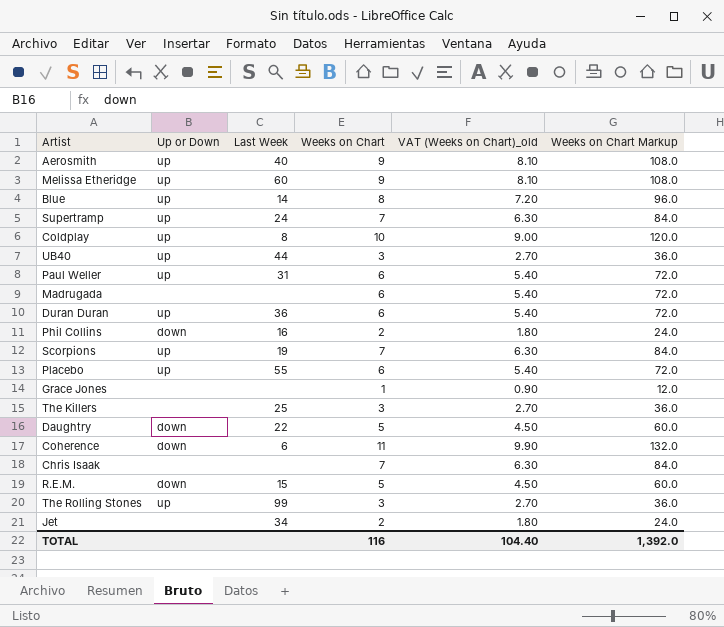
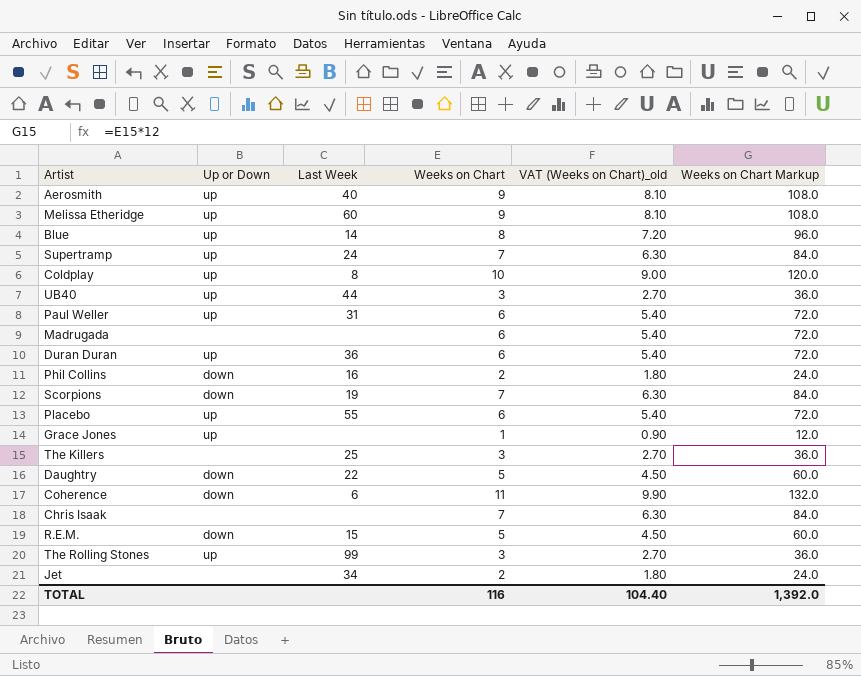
Scorpions | Up or Down: up -> down
Grace Jones | Up or Down: none -> up

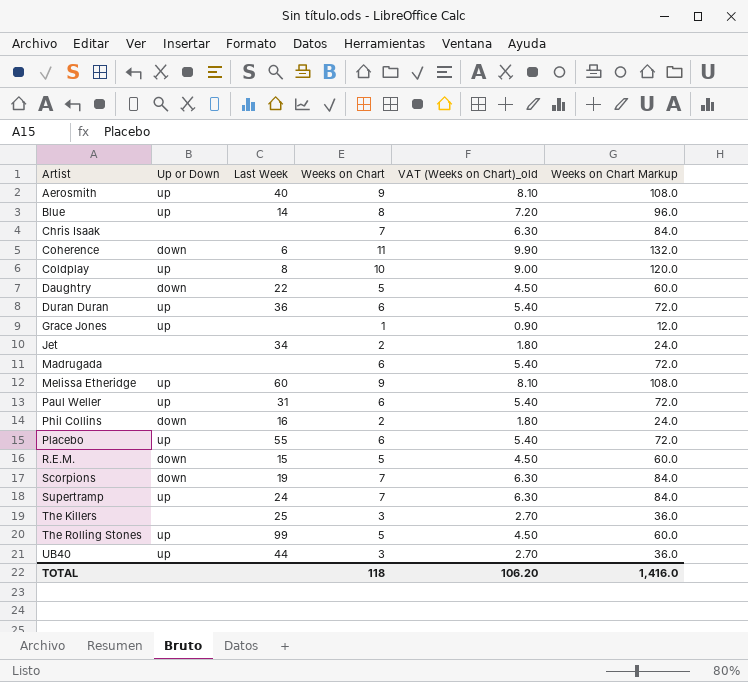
row order: none -> Artist ascending
The Rolling Stones | Weeks on Chart: 3 -> 5
The Rolling Stones | VAT (Weeks on Chart)_old: 2.70 -> 4.50
The Rolling Stones | Weeks on Chart Markup: 36.0 -> 60.0
TOTAL | Weeks on Chart: 116 -> 118
TOTAL | VAT (Weeks on Chart)_old: 104.40 -> 106.20
TOTAL | Weeks on Chart Markup: 1,392.0 -> 1,416.0

